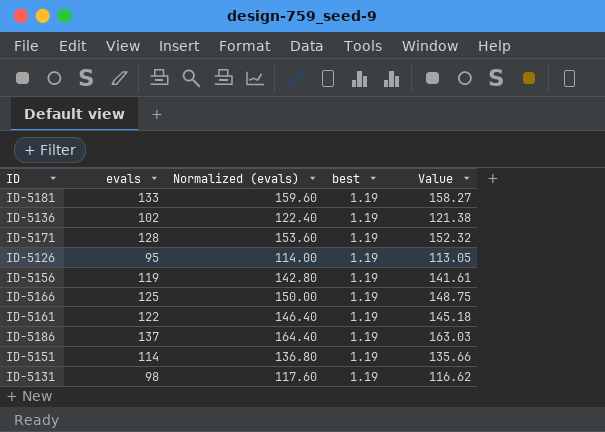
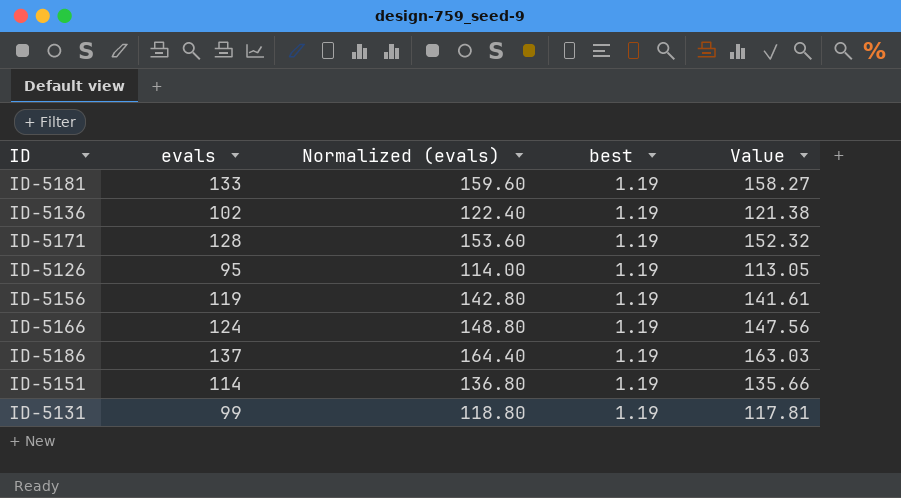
row ID-5161: 122 | 146.40 | 1.19 | 145.18 -> none
ID-5166 | evals: 125 -> 124
ID-5166 | Normalized (evals): 150.00 -> 148.80
ID-5166 | Value: 148.75 -> 147.56
ID-5131 | evals: 98 -> 99
ID-5131 | Normalized (evals): 117.60 -> 118.80
ID-5131 | Value: 116.62 -> 117.81

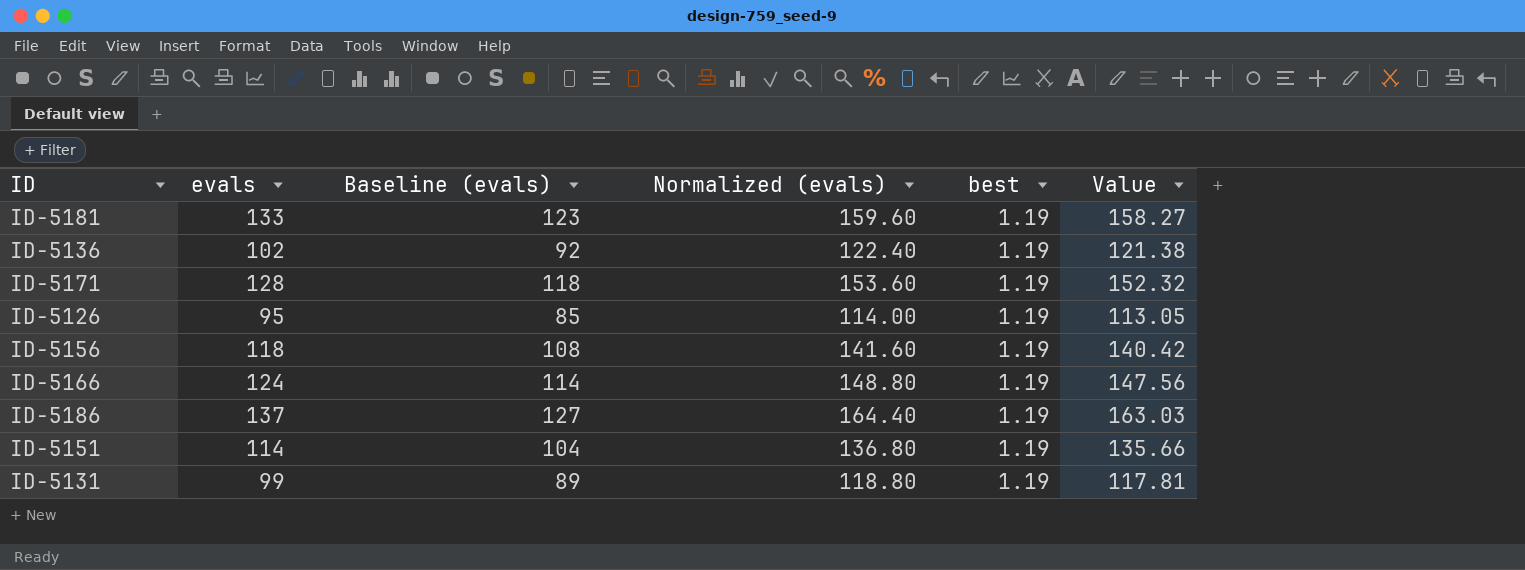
column Baseline (evals) | formula: none -> [evals] - 10
ID-5156 | evals: 119 -> 118
ID-5156 | Normalized (evals): 142.80 -> 141.60
ID-5156 | Value: 141.61 -> 140.42

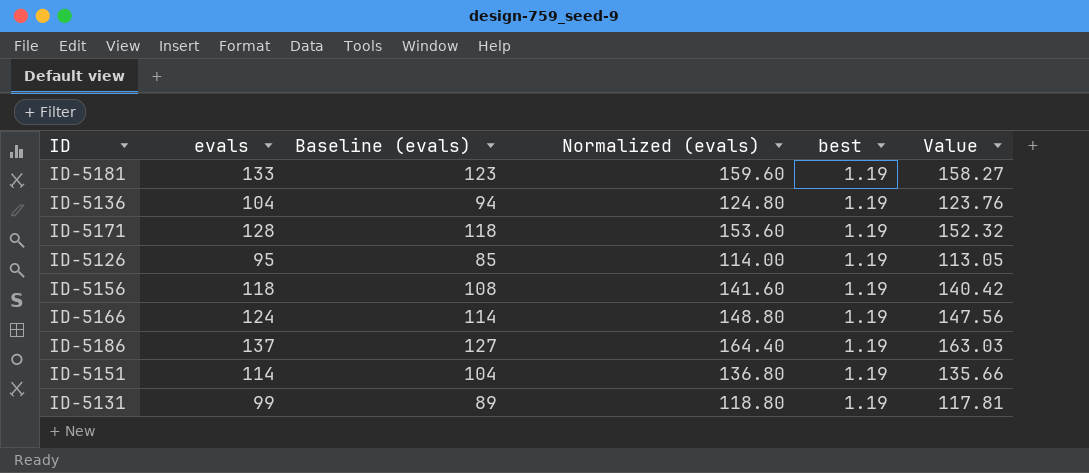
ID-5136 | evals: 102 -> 104
ID-5136 | Baseline (evals): 92 -> 94
ID-5136 | Normalized (evals): 122.40 -> 124.80
ID-5136 | Value: 121.38 -> 123.76

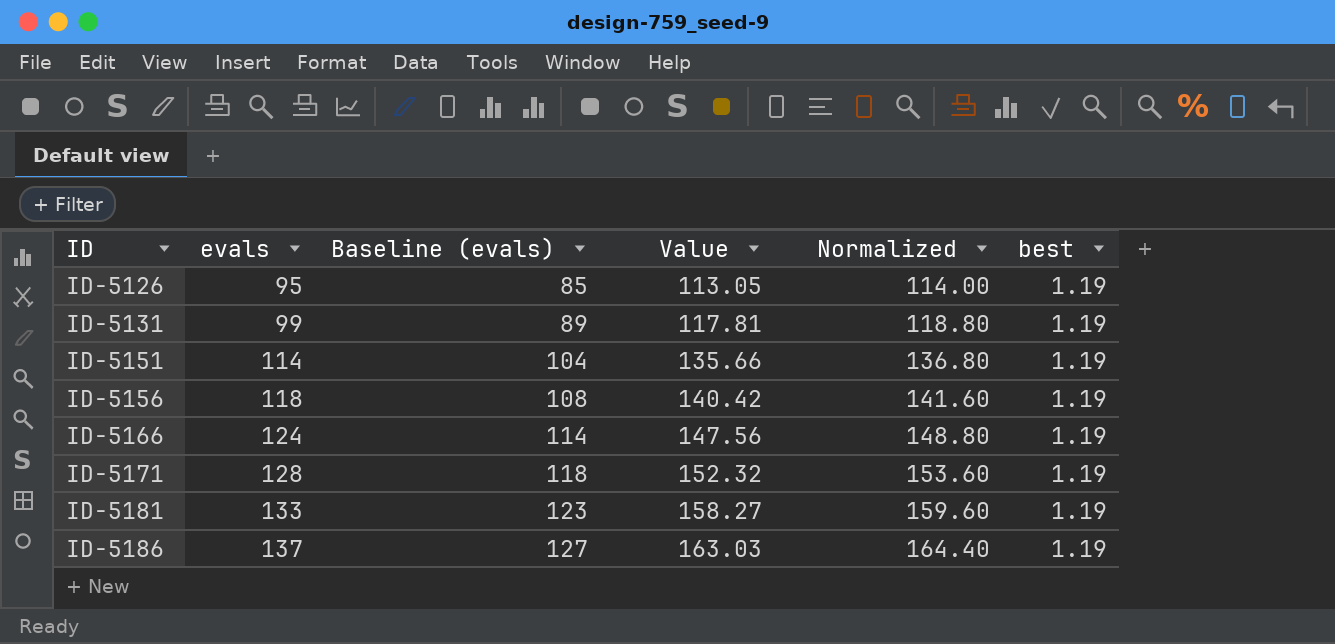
row order: none -> ID ascending
column Value | position: 6 -> 4
column name: Normalized (evals) -> Normalized
row ID-5136: 104 | 94 | 124.80 | 1.19 | 123.76 -> none

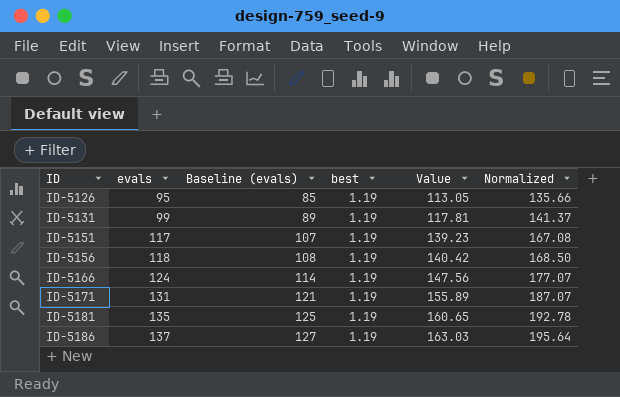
column best | position: 6 -> 4
column Normalized | formula: [evals] * 1.2 -> [Value] * 1.2
ID-5151 | evals: 114 -> 117
ID-5151 | Baseline (evals): 104 -> 107
ID-5151 | Value: 135.66 -> 139.23
ID-5171 | evals: 128 -> 131
ID-5171 | Baseline (evals): 118 -> 121
ID-5171 | Value: 152.32 -> 155.89
ID-5181 | evals: 133 -> 135
ID-5181 | Baseline (evals): 123 -> 125
ID-5181 | Value: 158.27 -> 160.65

